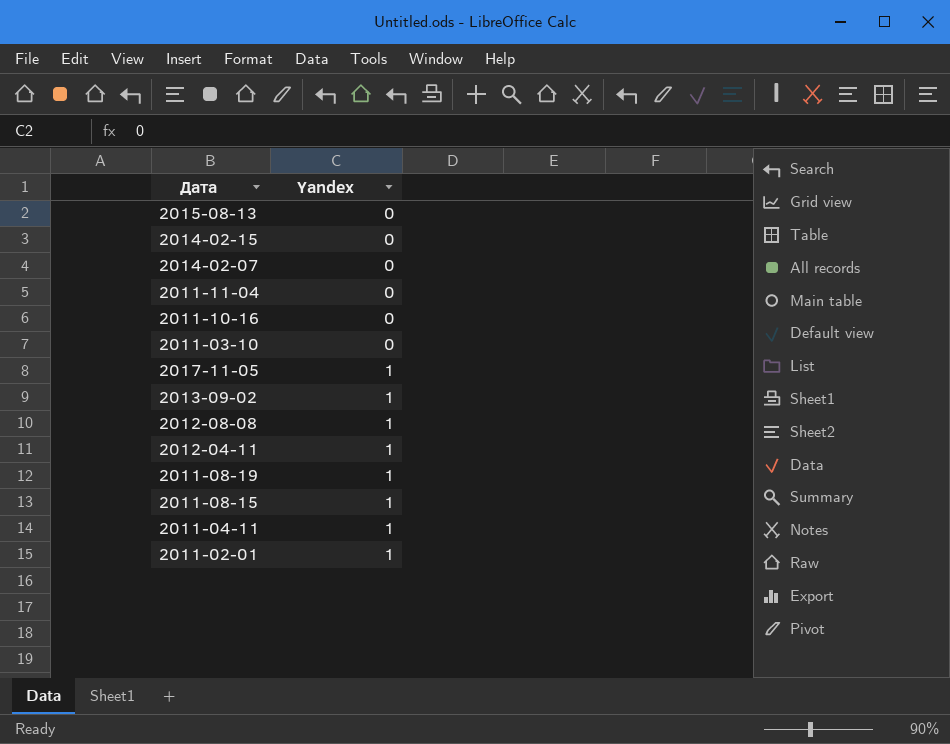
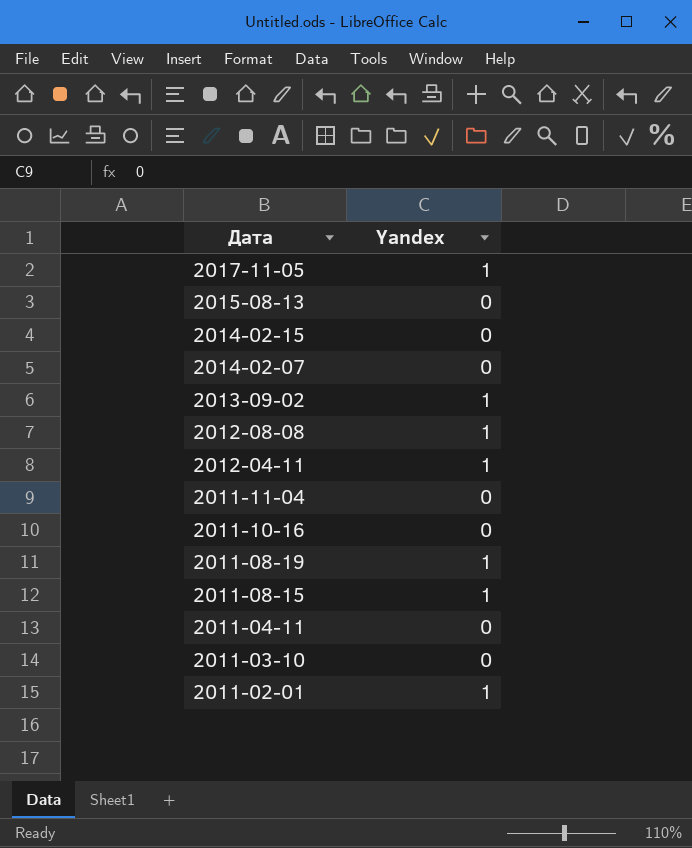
row order: Yandex ascending -> Дата descending
2011-04-11 | Yandex: 1 -> 0

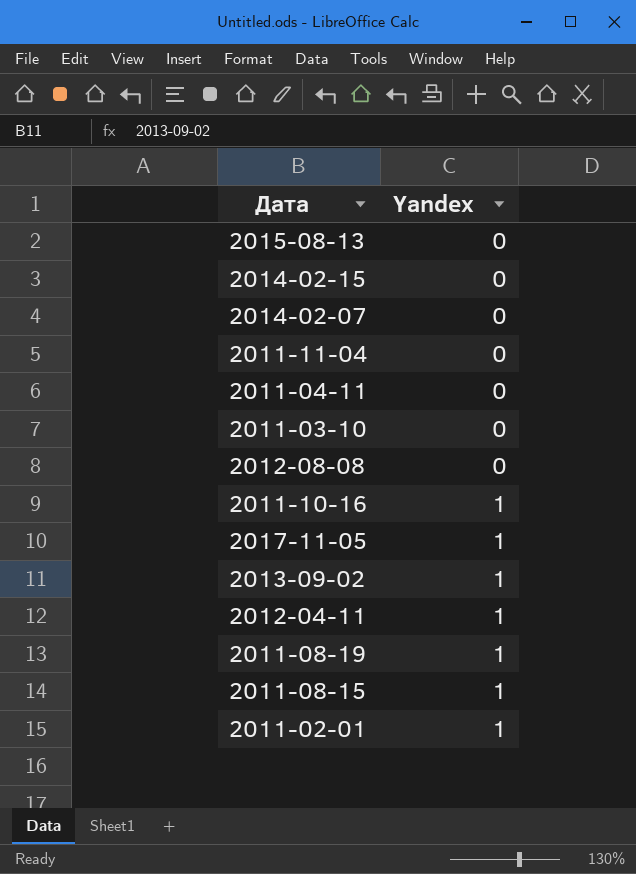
row order: Дата descending -> Yandex ascending
2012-08-08 | Yandex: 1 -> 0
2011-10-16 | Yandex: 0 -> 1

